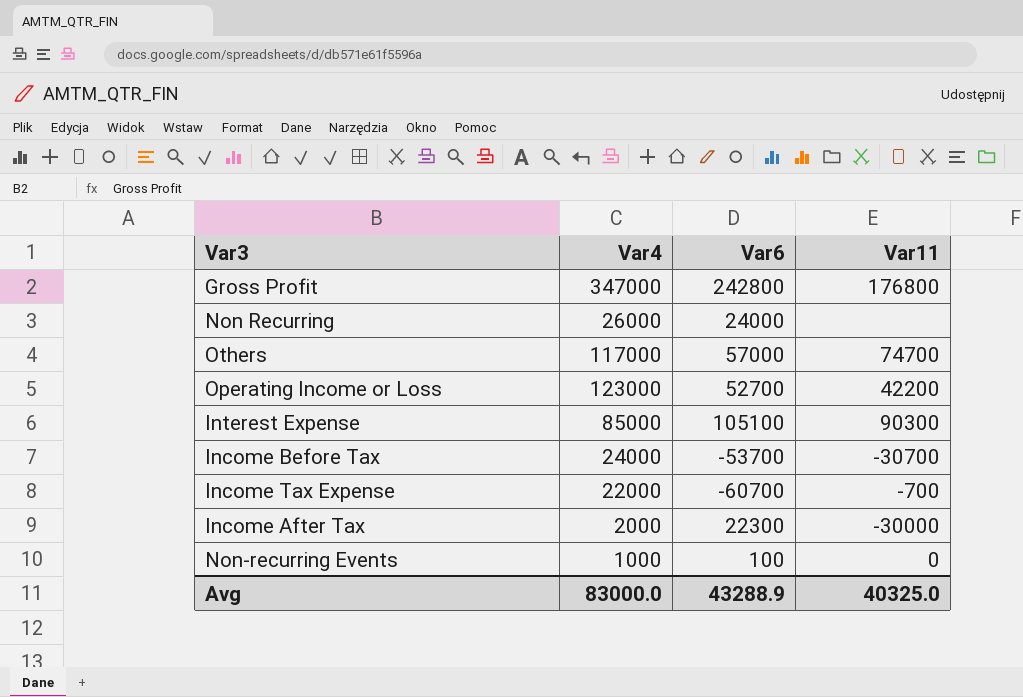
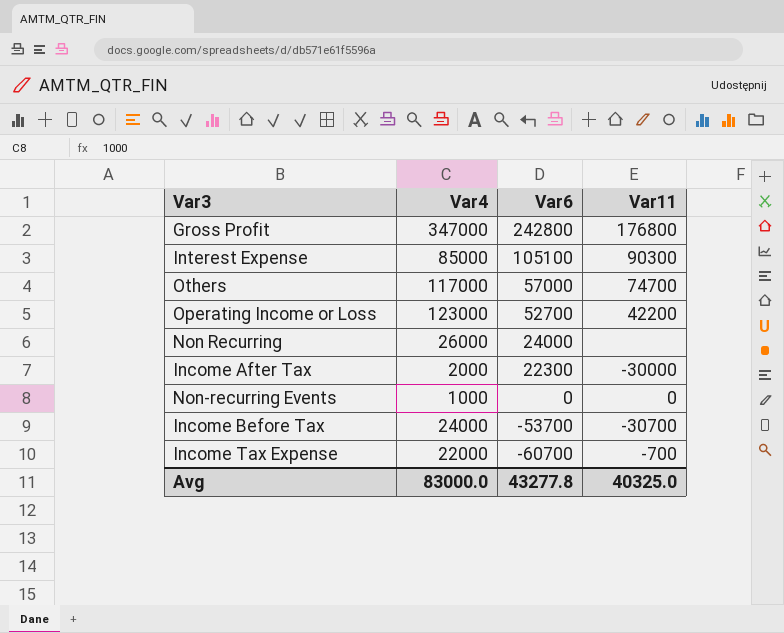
row order: none -> Var6 descending
Non-recurring Events | Var6: 100 -> 0
Avg | Var6: 43288.9 -> 43277.8

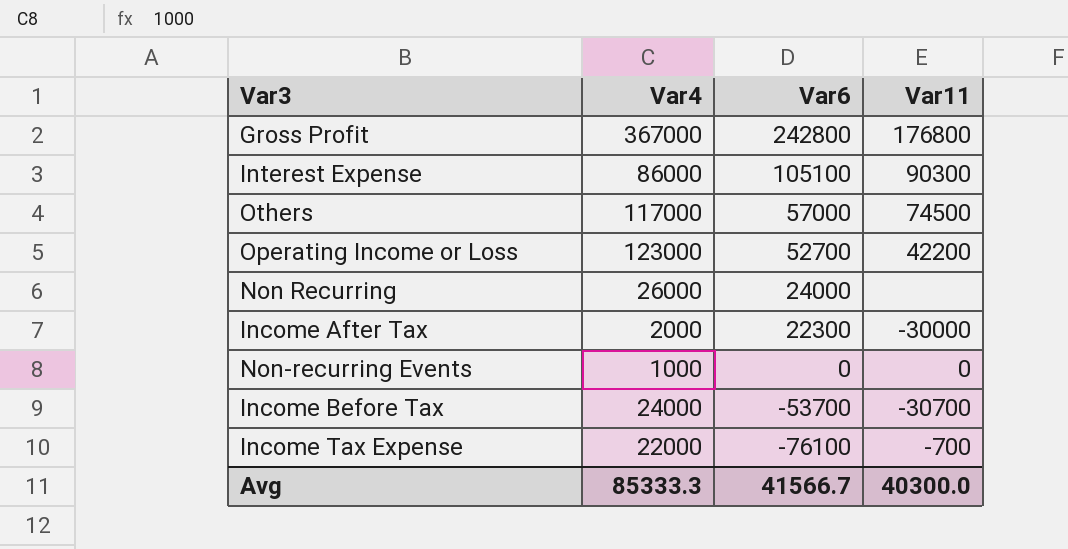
Gross Profit | Var4: 347000 -> 367000
Interest Expense | Var4: 85000 -> 86000
Others | Var11: 74700 -> 74500
Income Tax Expense | Var6: -60700 -> -76100
Avg | Var4: 83000.0 -> 85333.3
Avg | Var6: 43277.8 -> 41566.7
Avg | Var11: 40325.0 -> 40300.0

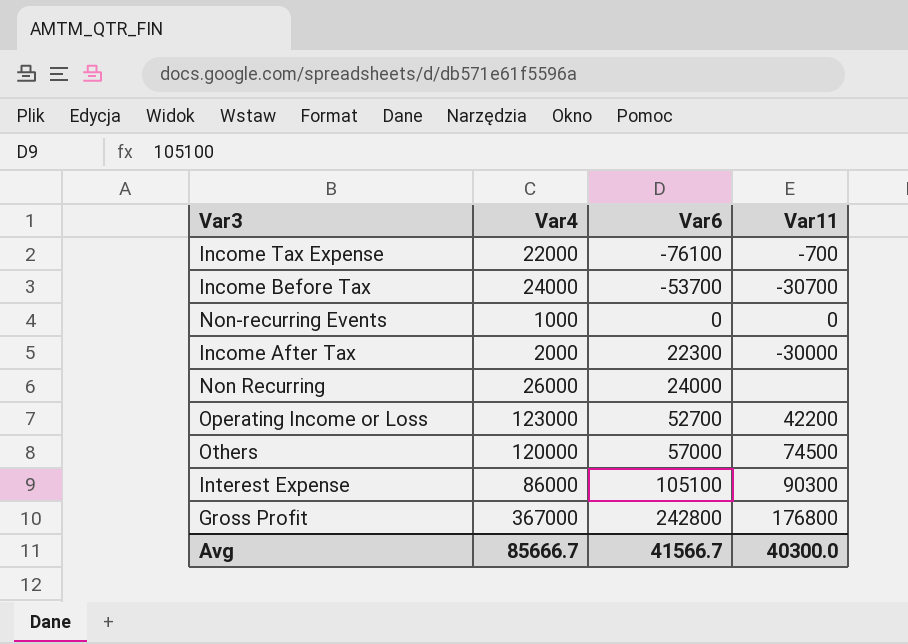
row order: Var6 descending -> Var6 ascending
Others | Var4: 117000 -> 120000
Avg | Var4: 85333.3 -> 85666.7

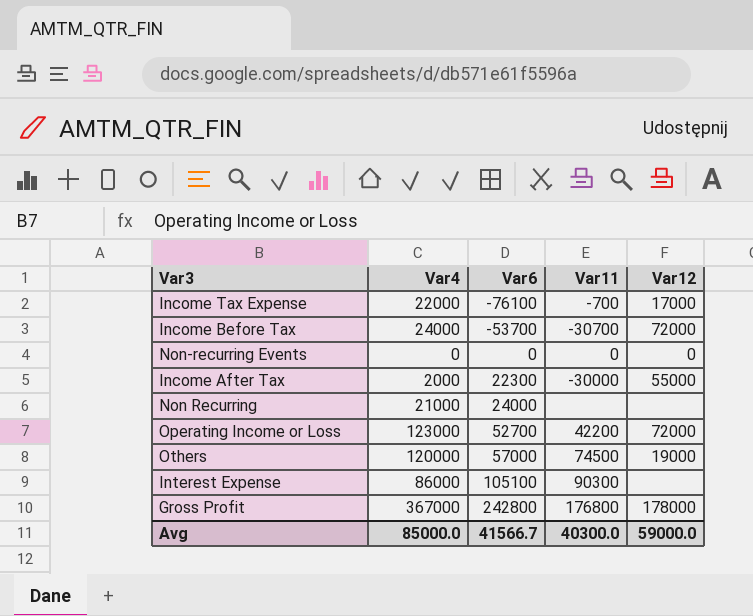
column Var12 | position: none -> 5
Non-recurring Events | Var4: 1000 -> 0
Non Recurring | Var4: 26000 -> 21000
Avg | Var4: 85666.7 -> 85000.0

